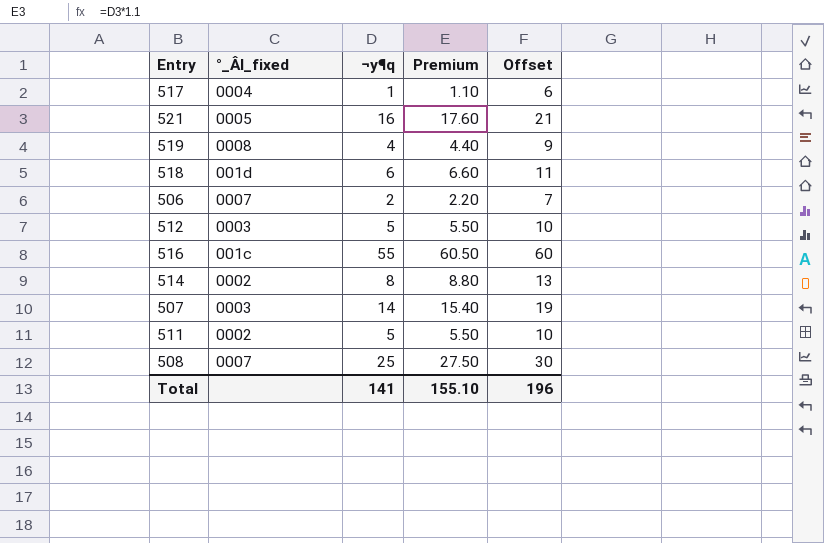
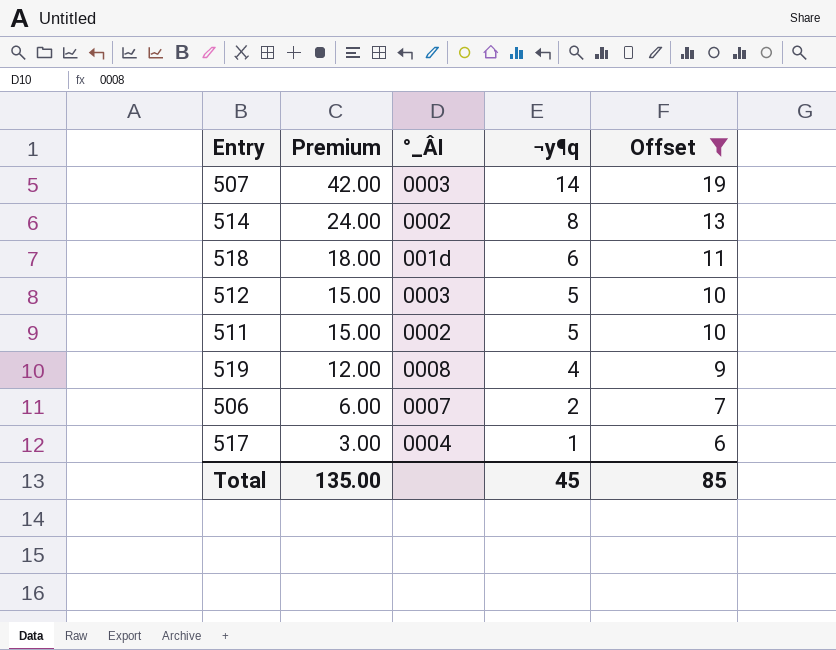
filter: none -> Offset <= 19
row order: none -> Premium descending
column Premium | formula: [¬y¶q] * 1.1 -> [¬y¶q] * 3
column Premium | position: 4 -> 2
column name: °_ÂI_fixed -> °_ÂI
Total | Premium: 155.10 -> 135.00
Total | ¬y¶q: 141 -> 45
Total | Offset: 196 -> 85

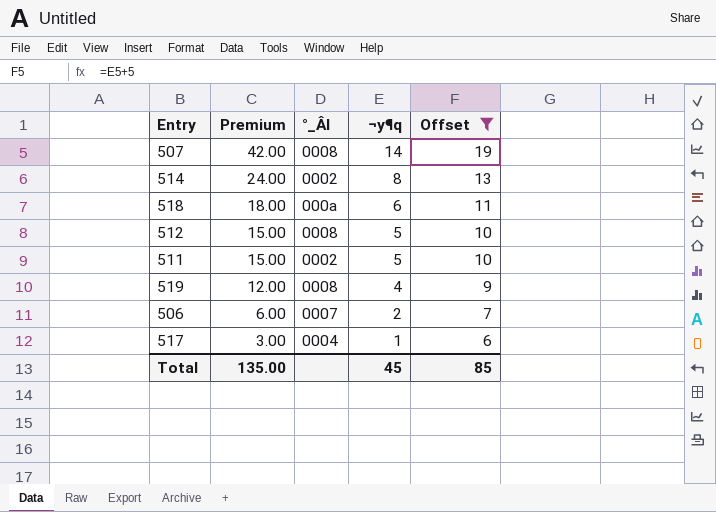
507 | °_ÂI: 0003 -> 0008
518 | °_ÂI: 001d -> 000a
512 | °_ÂI: 0003 -> 0008

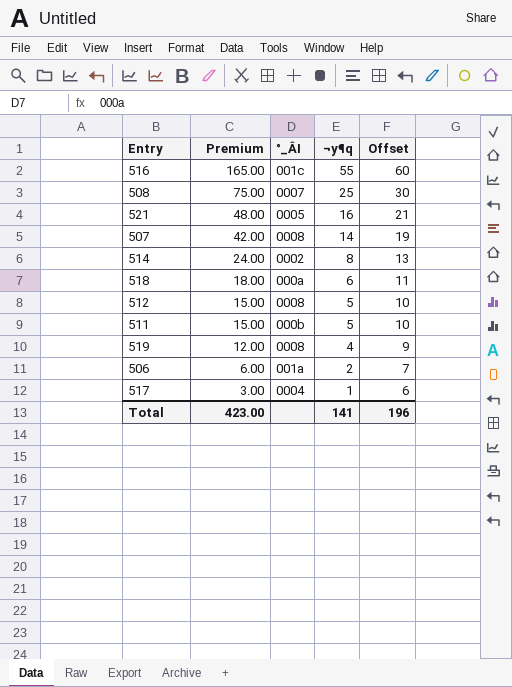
filter: Offset <= 19 -> none
511 | °_ÂI: 0002 -> 000b
506 | °_ÂI: 0007 -> 001a
Total | Premium: 135.00 -> 423.00
Total | ¬y¶q: 45 -> 141
Total | Offset: 85 -> 196

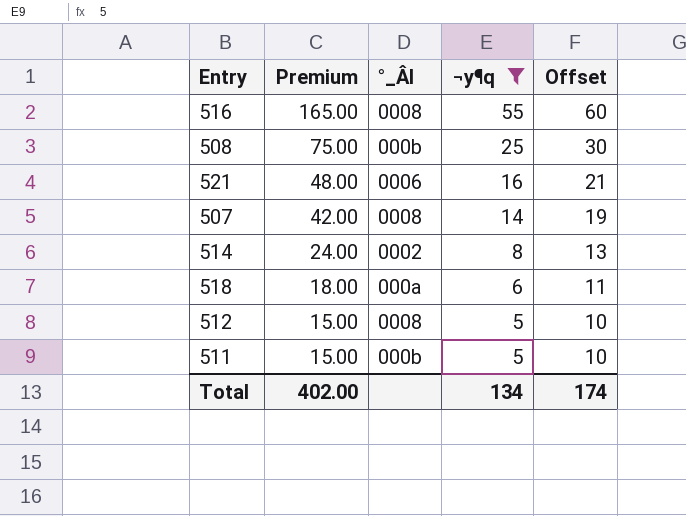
filter: none -> ¬y¶q >= 5
516 | °_ÂI: 001c -> 0008
508 | °_ÂI: 0007 -> 000b
521 | °_ÂI: 0005 -> 0006
Total | Premium: 423.00 -> 402.00
Total | ¬y¶q: 141 -> 134
Total | Offset: 196 -> 174

